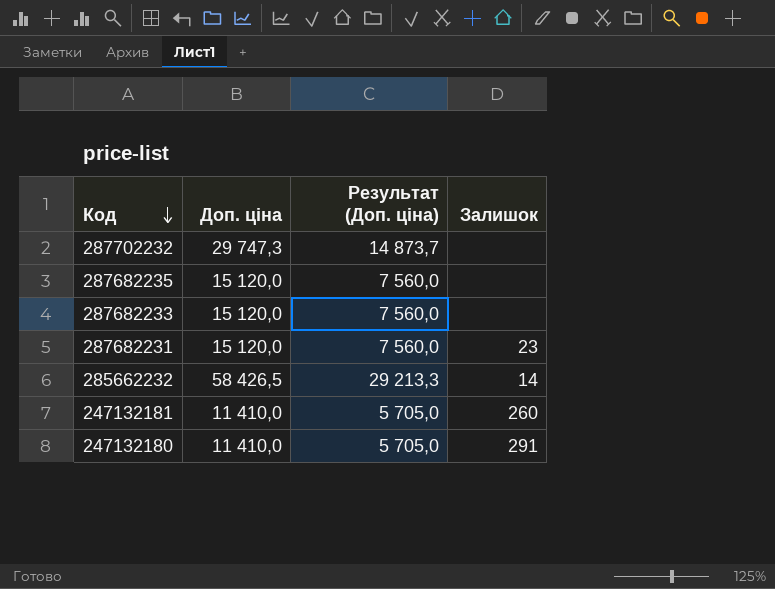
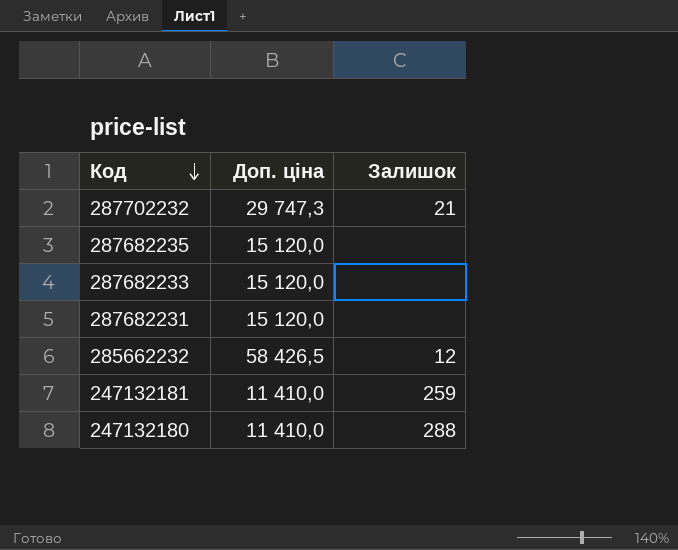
column Результат (Доп. ціна) | formula: [Доп. ціна] * 0,5 -> none
287702232 | Залишок: none -> 21
287682231 | Залишок: 23 -> none
285662232 | Залишок: 14 -> 12
247132181 | Залишок: 260 -> 259
247132180 | Залишок: 291 -> 288

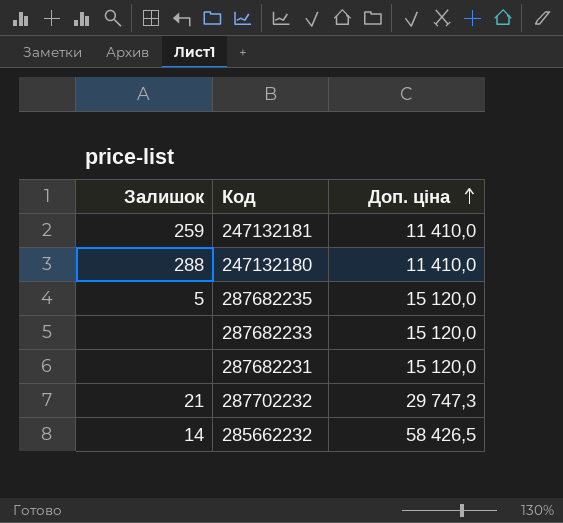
row order: Код descending -> Доп. ціна ascending
column Залишок | position: 3 -> 1
287682235 | Залишок: none -> 5
285662232 | Залишок: 12 -> 14

